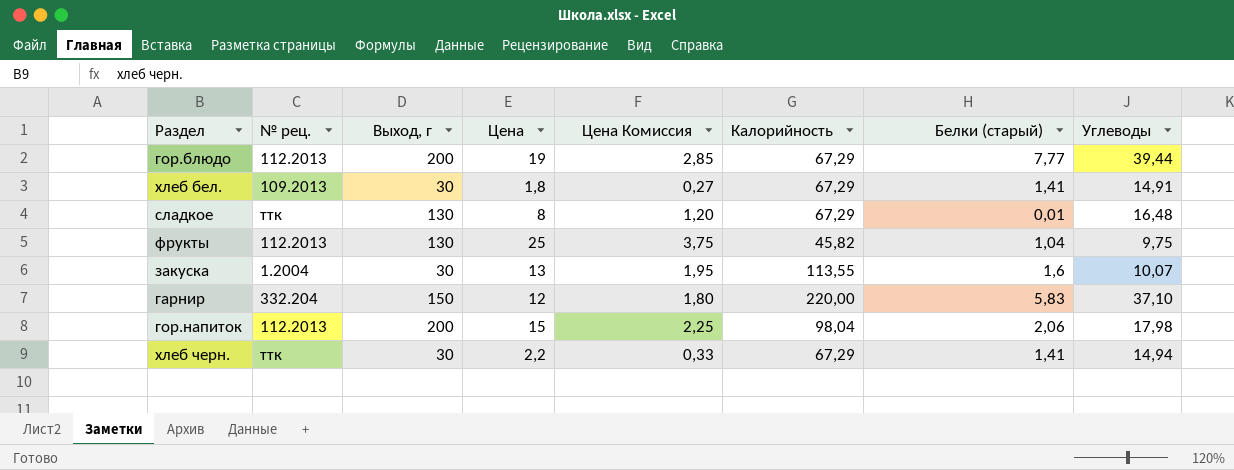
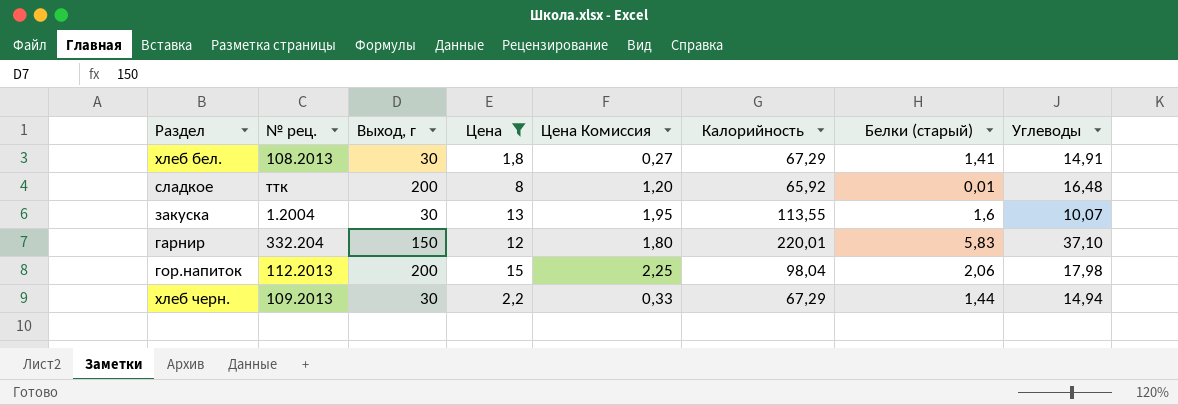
filter: none -> Цена <= 15
хлеб бел. | № рец.: 109.2013 -> 108.2013
сладкое | Выход, г: 130 -> 200
сладкое | Калорийность: 67,29 -> 65,92
гарнир | Калорийность: 220,00 -> 220,01
хлеб черн. | № рец.: ттк -> 109.2013
хлеб черн. | Белки (старый): 1,41 -> 1,44

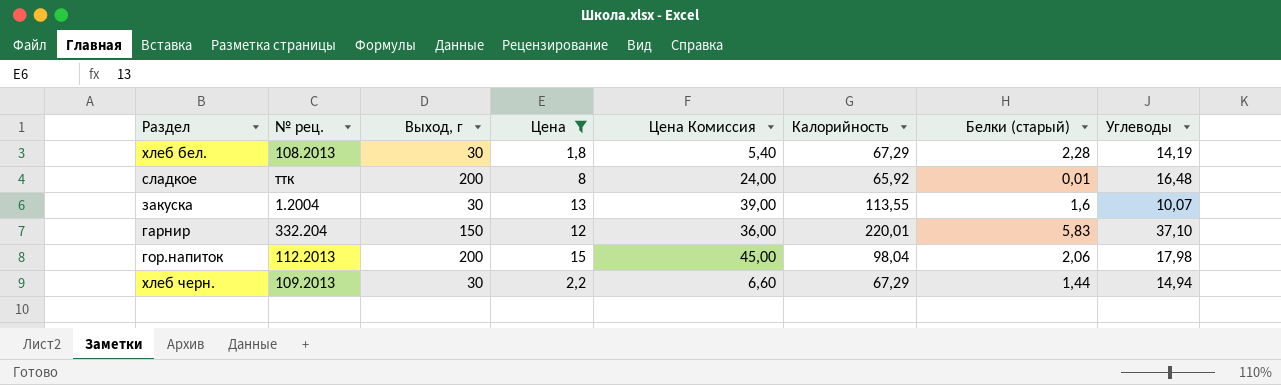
column Цена Комиссия | formula: [Цена] * 0,15 -> [Цена] * 3
хлеб бел. | Белки (старый): 1,41 -> 2,28
хлеб бел. | Углеводы: 14,91 -> 14,19

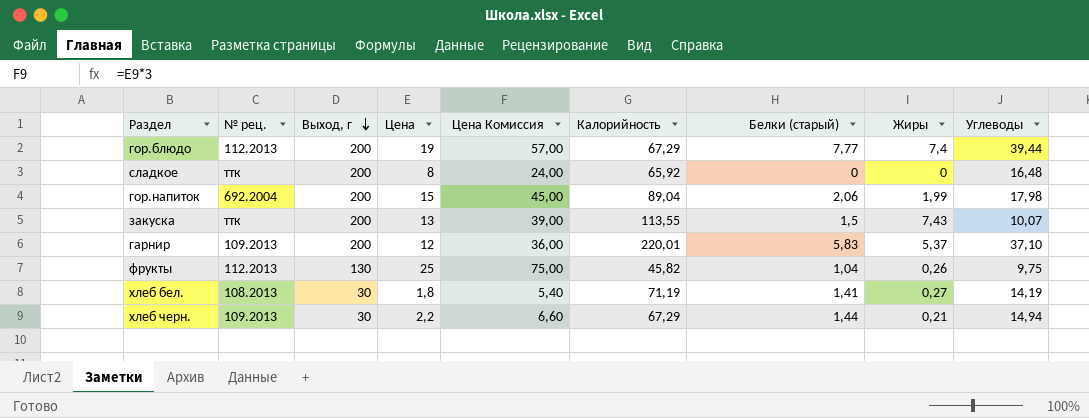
filter: Цена <= 15 -> none
row order: none -> Выход, г descending
column Жиры | position: none -> 8
сладкое | Белки (старый): 0,01 -> 0
гор.напиток | № рец.: 112.2013 -> 692.2004
гор.напиток | Калорийность: 98,04 -> 89,04
закуска | № рец.: 1.2004 -> ттк
закуска | Выход, г: 30 -> 200
закуска | Белки (старый): 1,6 -> 1,5
гарнир | № рец.: 332.204 -> 109.2013
гарнир | Выход, г: 150 -> 200
хлеб бел. | Калорийность: 67,29 -> 71,19
хлеб бел. | Белки (старый): 2,28 -> 1,41

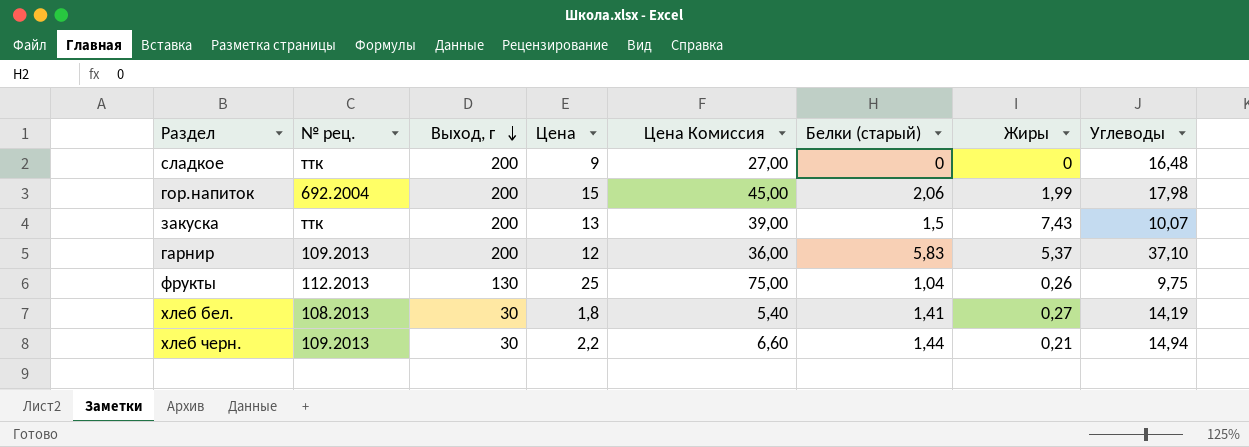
column Калорийность | position: 6 -> none
row гор.блюдо: 112.2013 | 200 | 19 | 57,00 | 67,29 | 7,77 | 7,4 | 39,44 -> none
сладкое | Цена: 8 -> 9
сладкое | Цена Комиссия: 24,00 -> 27,00

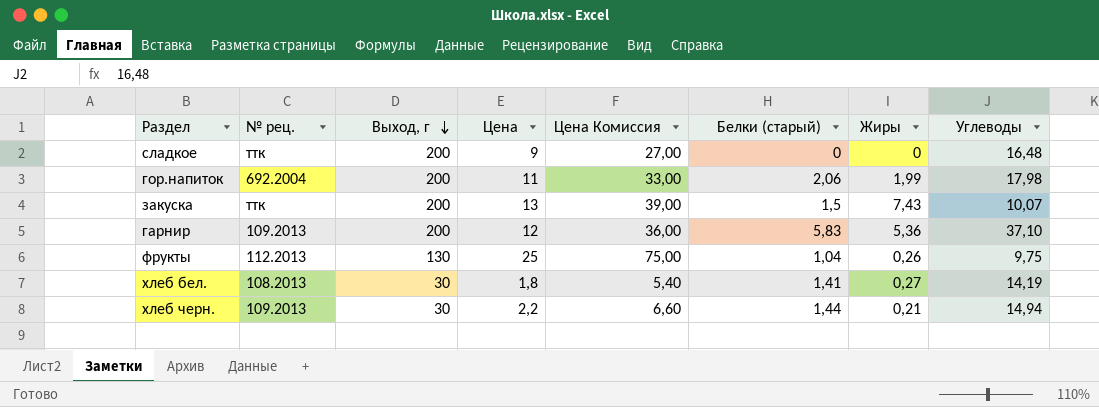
гор.напиток | Цена: 15 -> 11
гор.напиток | Цена Комиссия: 45,00 -> 33,00
гарнир | Жиры: 5,37 -> 5,36

